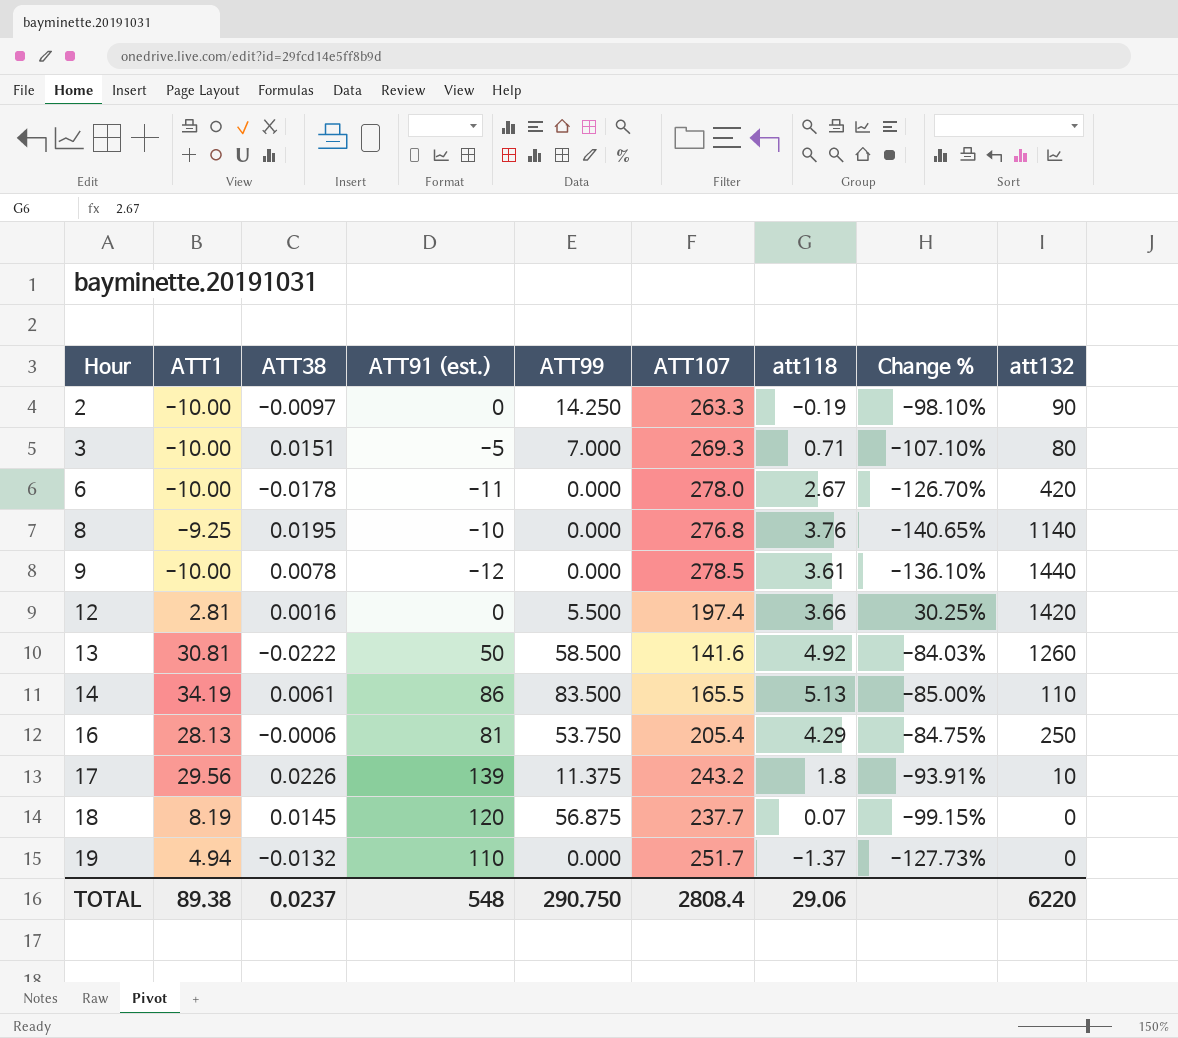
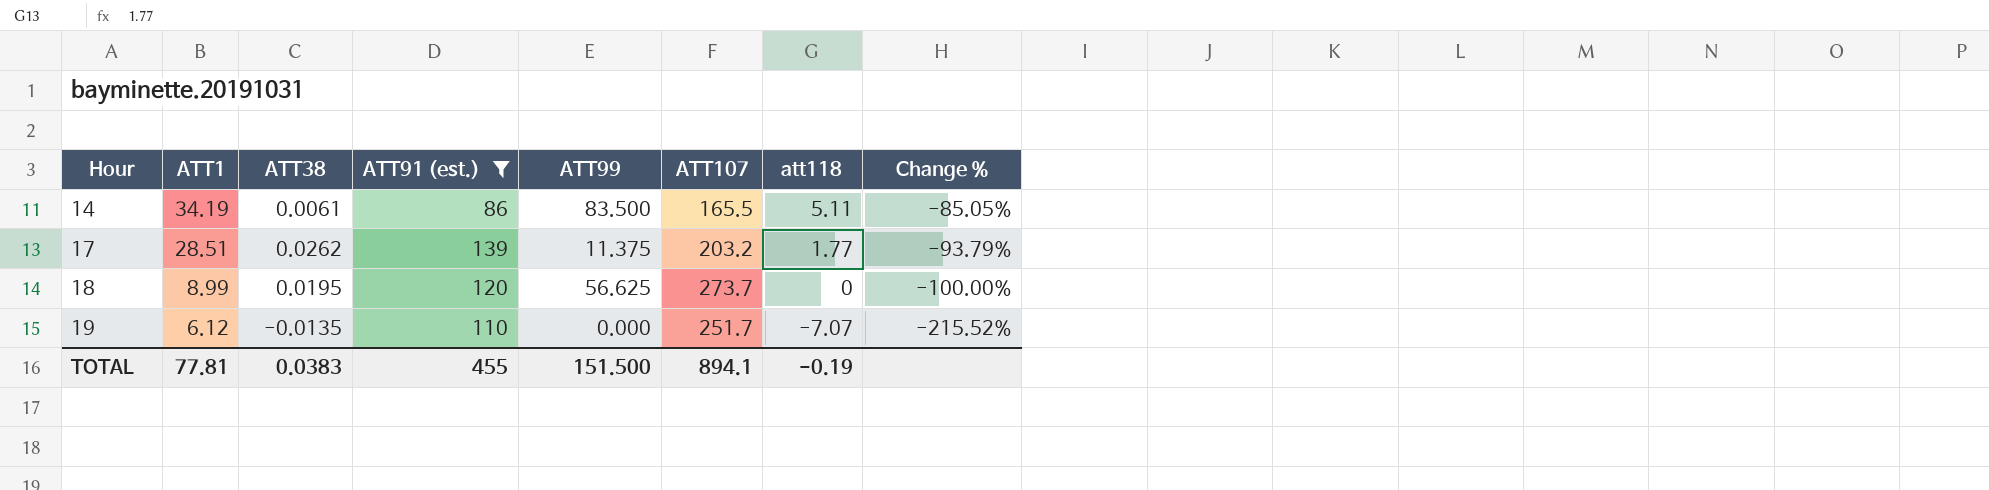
filter: none -> ATT91 (est.) >= 86
column att132 | position: 9 -> none
14 | att118: 5.13 -> 5.11
14 | Change %: -85.00% -> -85.05%
17 | ATT1: 29.56 -> 28.51
17 | ATT38: 0.0226 -> 0.0262
17 | ATT107: 243.2 -> 203.2
17 | att118: 1.8 -> 1.77
17 | Change %: -93.91% -> -93.79%
18 | ATT1: 8.19 -> 8.99
18 | ATT38: 0.0145 -> 0.0195
18 | ATT99: 56.875 -> 56.625
18 | ATT107: 237.7 -> 273.7
18 | att118: 0.07 -> 0
18 | Change %: -99.15% -> -100.00%
19 | ATT1: 4.94 -> 6.12
19 | ATT38: -0.0132 -> -0.0135
19 | att118: -1.37 -> -7.07
19 | Change %: -127.73% -> -215.52%
TOTAL | ATT1: 89.38 -> 77.81
TOTAL | ATT38: 0.0237 -> 0.0383
TOTAL | ATT91 (est.): 548 -> 455
TOTAL | ATT99: 290.750 -> 151.500
TOTAL | ATT107: 2808.4 -> 894.1
TOTAL | att118: 29.06 -> -0.19

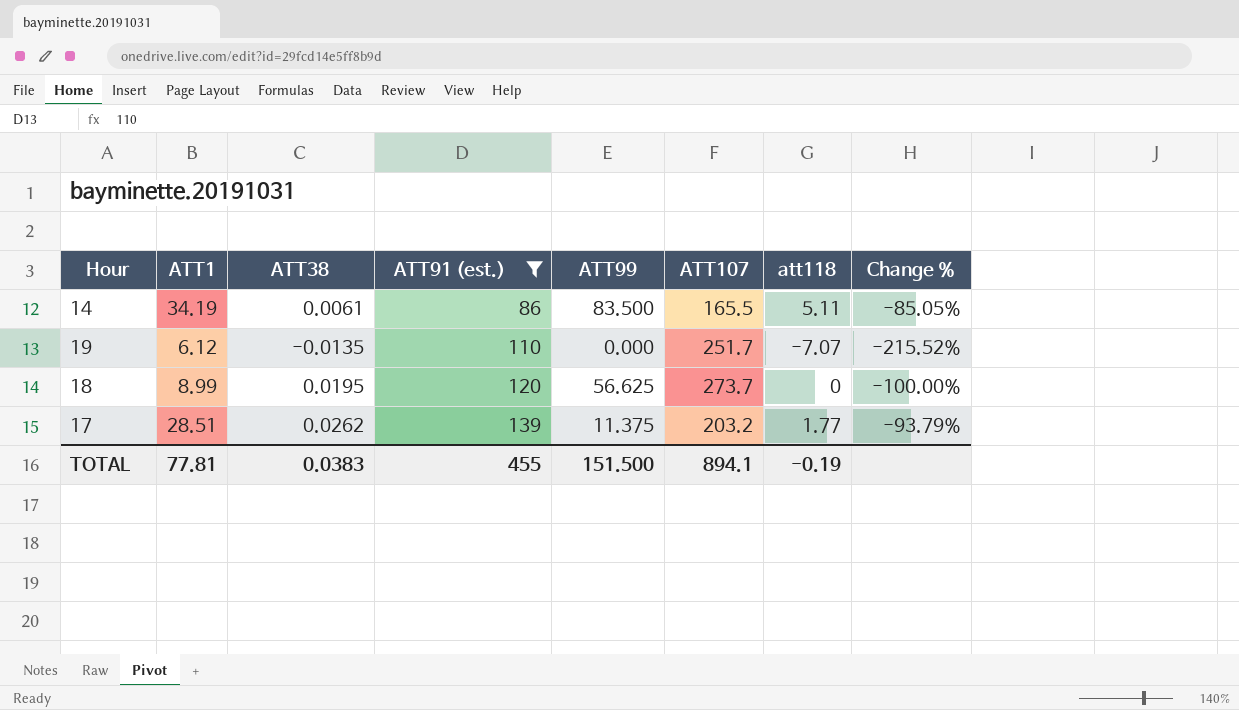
row order: Hour ascending -> ATT91 (est.) ascending

